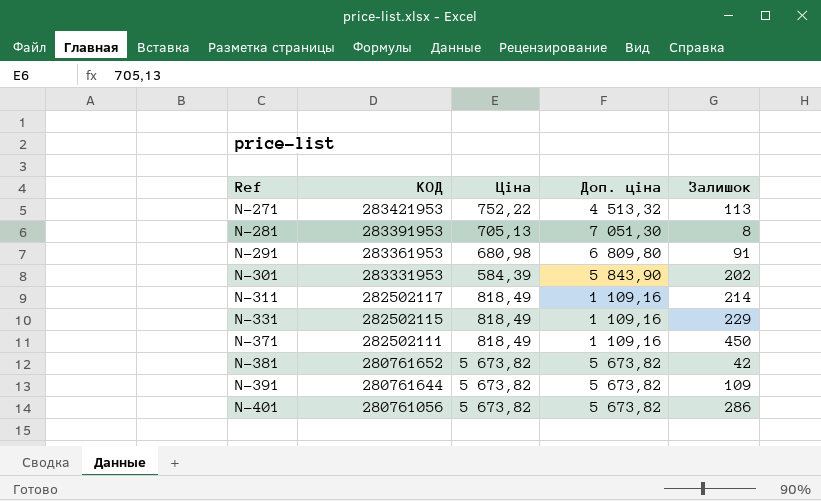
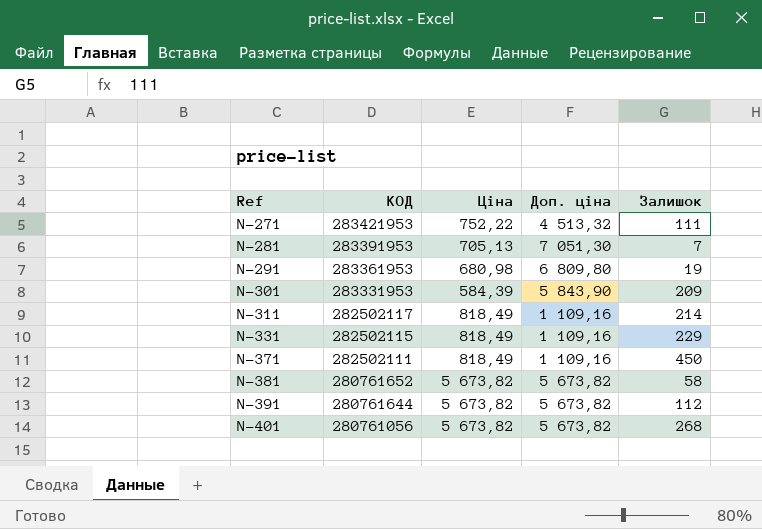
N-271 | Залишок: 113 -> 111
N-281 | Залишок: 8 -> 7
N-291 | Залишок: 91 -> 19
N-301 | Залишок: 202 -> 209
N-381 | Залишок: 42 -> 58
N-391 | Залишок: 109 -> 112
N-401 | Залишок: 286 -> 268

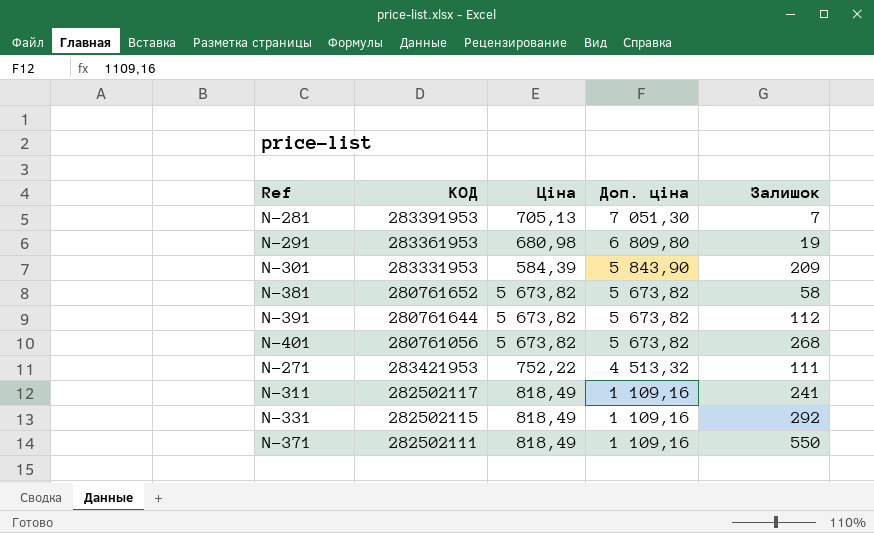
row order: Ref ascending -> Доп. ціна descending
N-311 | Залишок: 214 -> 241
N-331 | Залишок: 229 -> 292
N-371 | Залишок: 450 -> 550

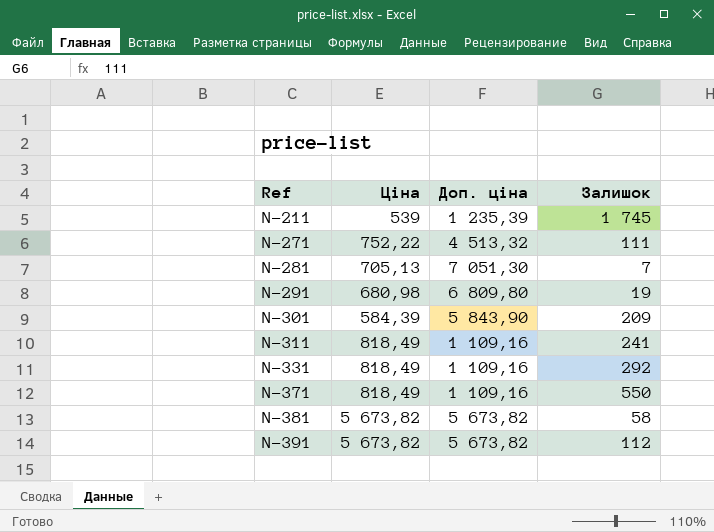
row order: Доп. ціна descending -> Ref ascending
column КОД | position: 2 -> none
row N-401: 280761056 | 5 673,82 | 5 673,82 | 268 -> none
row N-211: none -> 539 | 1 235,39 | 1 745

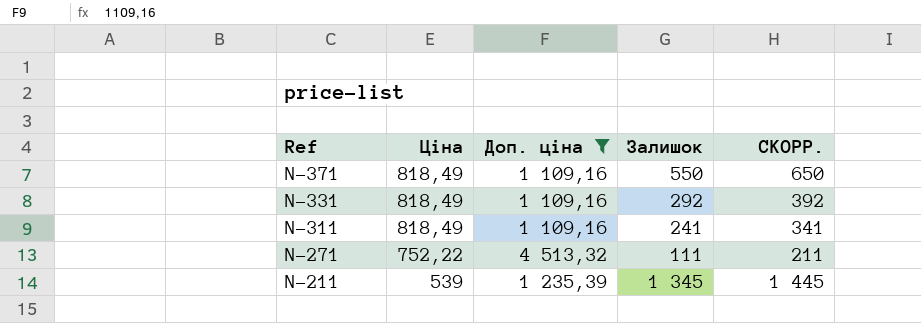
filter: none -> Доп. ціна <= 4 513,32
row order: Ref ascending -> Ref descending
column СКОРР. | formula: none -> [Залишок] + 100
N-211 | Залишок: 1 745 -> 1 345

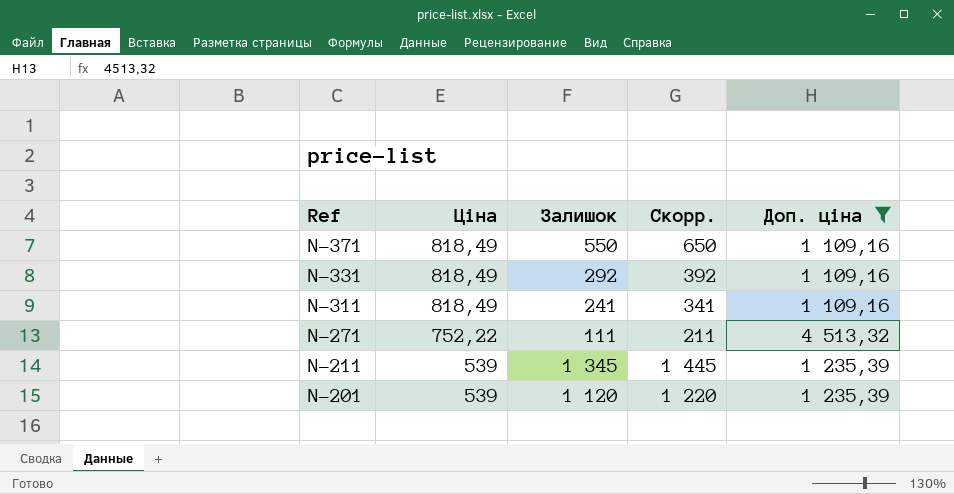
column name: СКОРР. -> Скорр.
column Доп. ціна | position: 3 -> 5
row N-201: none -> 539 | 1 120 | 1 220 | 1 235,39

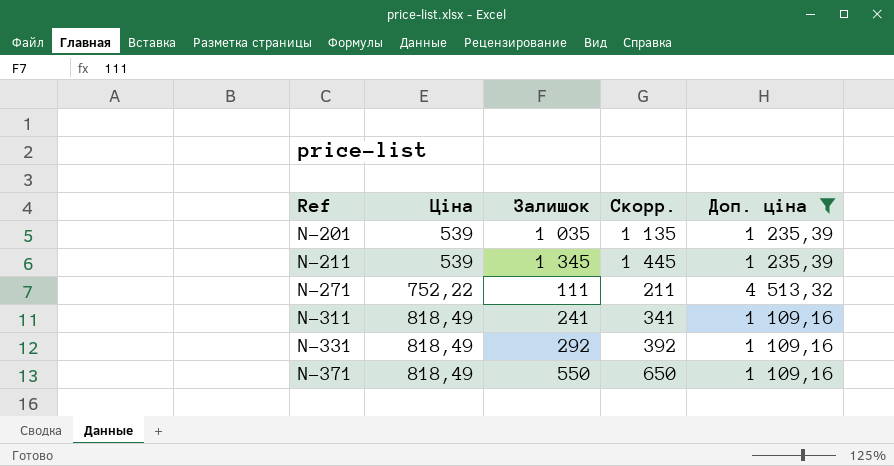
row order: Ref descending -> Ref ascending
N-201 | Залишок: 1 120 -> 1 035
N-201 | Скорр.: 1 220 -> 1 135

